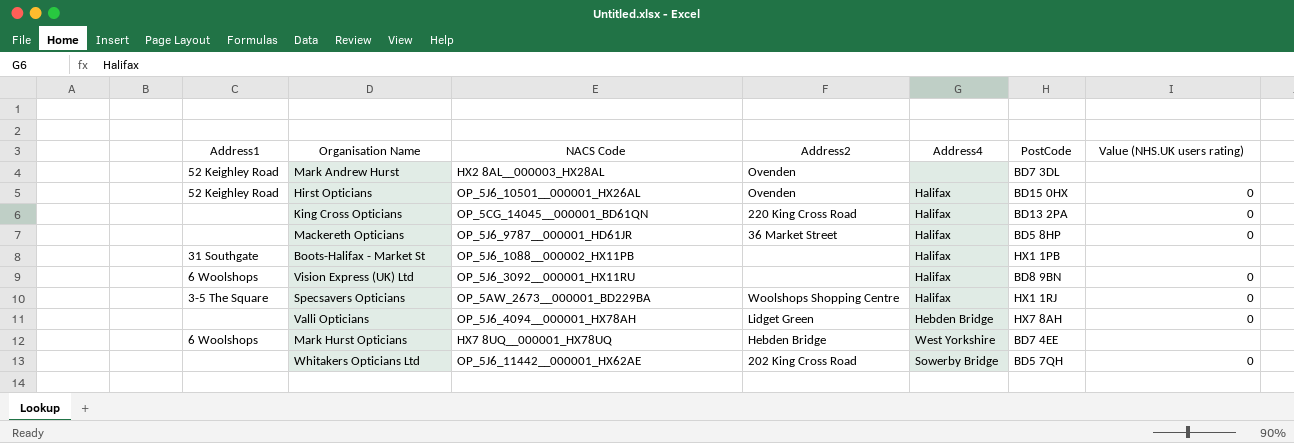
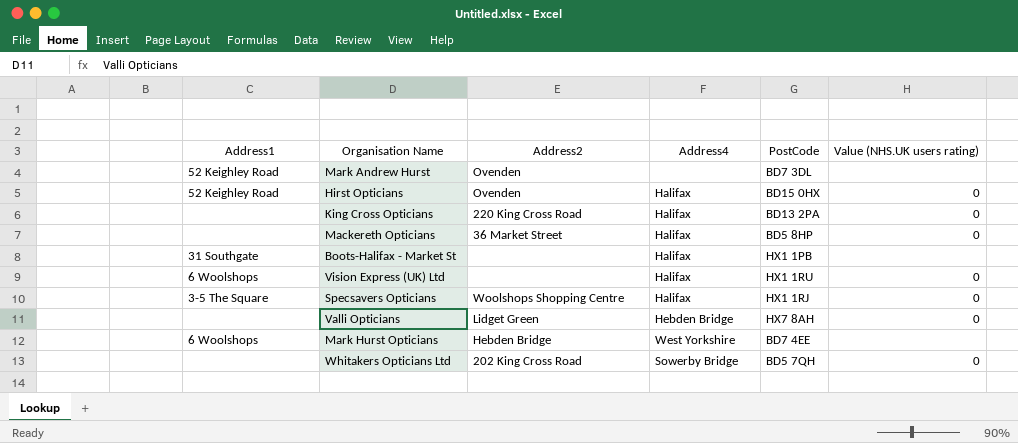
column NACS Code | position: 3 -> none
Vision Express (UK) Ltd | PostCode: BD8 9BN -> HX1 1RU

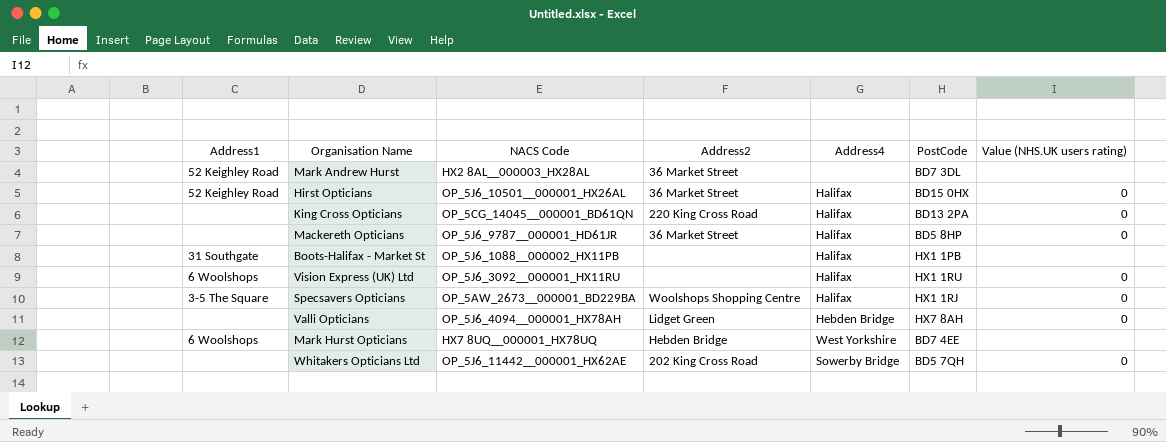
column NACS Code | position: none -> 3
Mark Andrew Hurst | Address2: Ovenden -> 36 Market Street
Hirst Opticians | Address2: Ovenden -> 36 Market Street

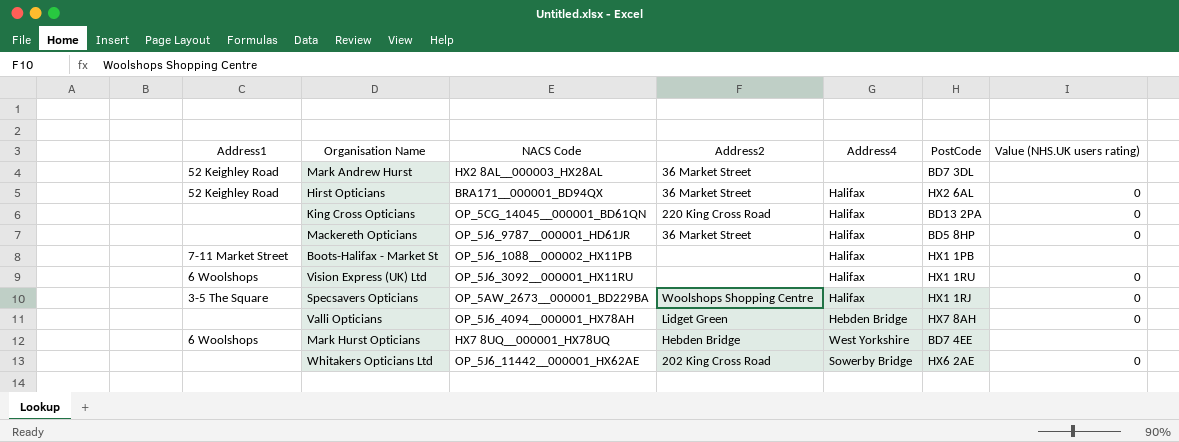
Hirst Opticians | NACS Code: OP_5J6_10501__000001_HX26AL -> BRA171__000001_BD94QX
Hirst Opticians | PostCode: BD15 0HX -> HX2 6AL
Boots-Halifax - Market St | Address1: 31 Southgate -> 7-11 Market Street
Whitakers Opticians Ltd | PostCode: BD5 7QH -> HX6 2AE

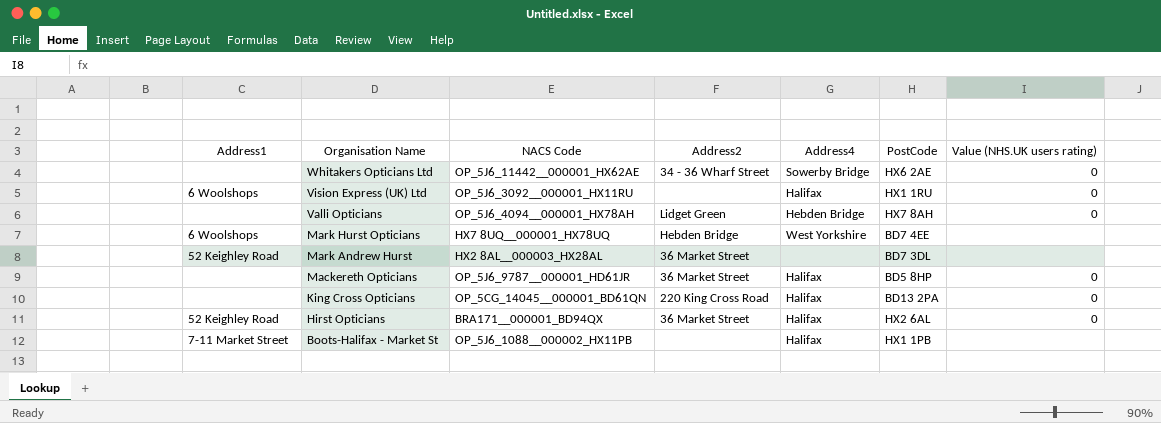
row order: none -> Organisation Name descending
row Specsavers Opticians: 3-5 The Square | OP_5AW_2673__000001_BD229BA | Woolshops Shopping Centre | Halifax | HX1 1RJ | 0 -> none
Whitakers Opticians Ltd | Address2: 202 King Cross Road -> 34 - 36 Wharf Street

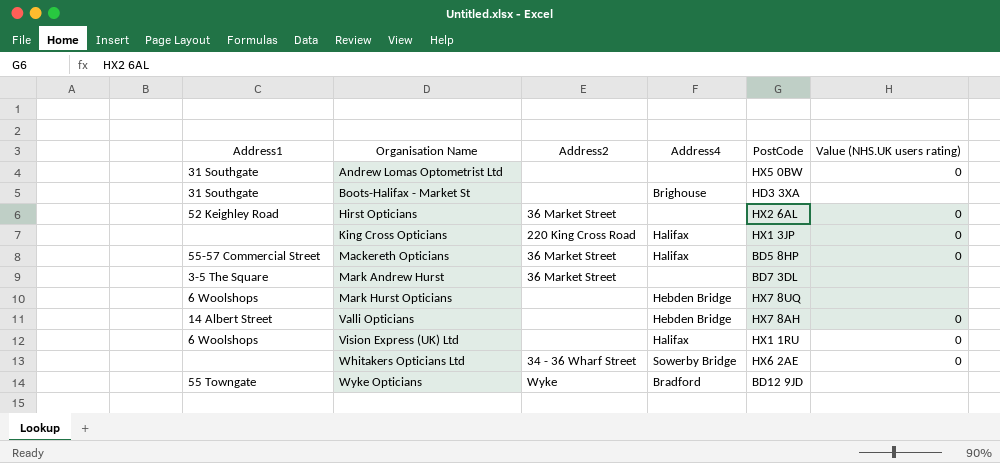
row order: Organisation Name descending -> Organisation Name ascending
column NACS Code | position: 3 -> none
row Andrew Lomas Optometrist Ltd: none -> 31 Southgate | none | none | HX5 0BW | 0
Boots-Halifax - Market St | Address1: 7-11 Market Street -> 31 Southgate
Boots-Halifax - Market St | Address4: Halifax -> Brighouse
Boots-Halifax - Market St | PostCode: HX1 1PB -> HD3 3XA
Hirst Opticians | Address4: Halifax -> none
King Cross Opticians | PostCode: BD13 2PA -> HX1 3JP
Mackereth Opticians | Address1: none -> 55-57 Commercial Street
Mark Andrew Hurst | Address1: 52 Keighley Road -> 3-5 The Square
Mark Hurst Opticians | Address2: Hebden Bridge -> none
Mark Hurst Opticians | Address4: West Yorkshire -> Hebden Bridge
Mark Hurst Opticians | PostCode: BD7 4EE -> HX7 8UQ
Valli Opticians | Address1: none -> 14 Albert Street
Valli Opticians | Address2: Lidget Green -> none
row Wyke Opticians: none -> 55 Towngate | Wyke | Bradford | BD12 9JD | none

